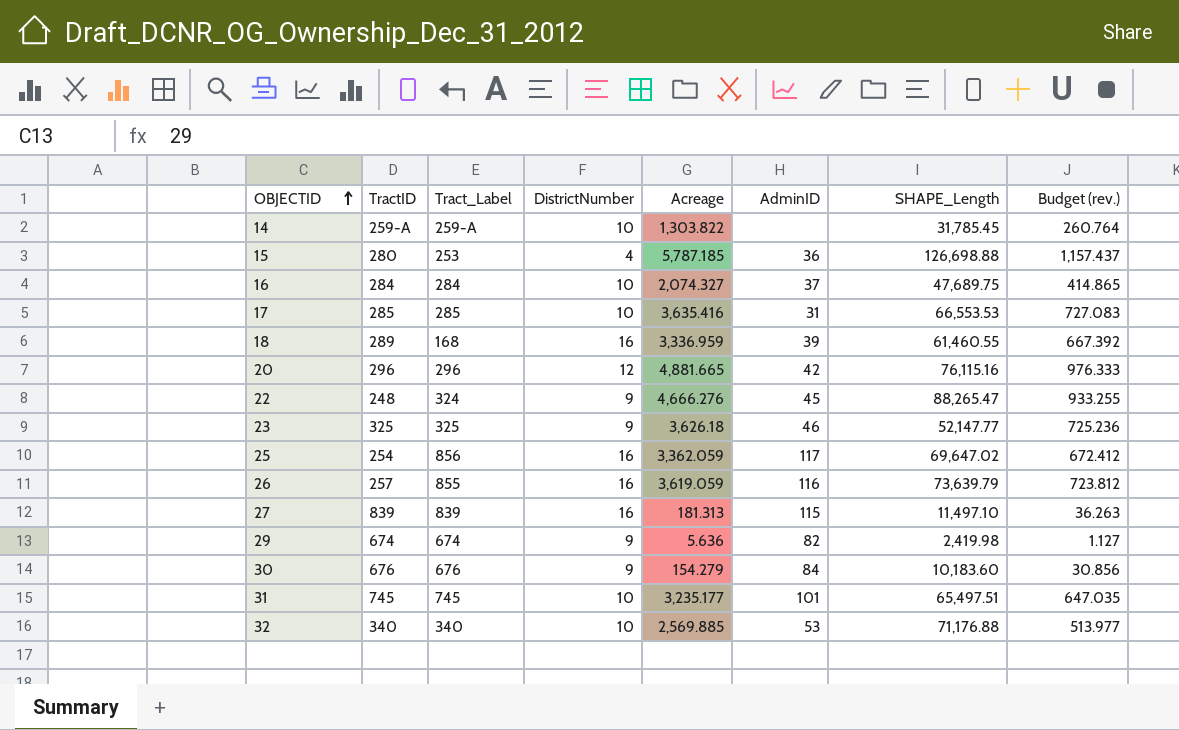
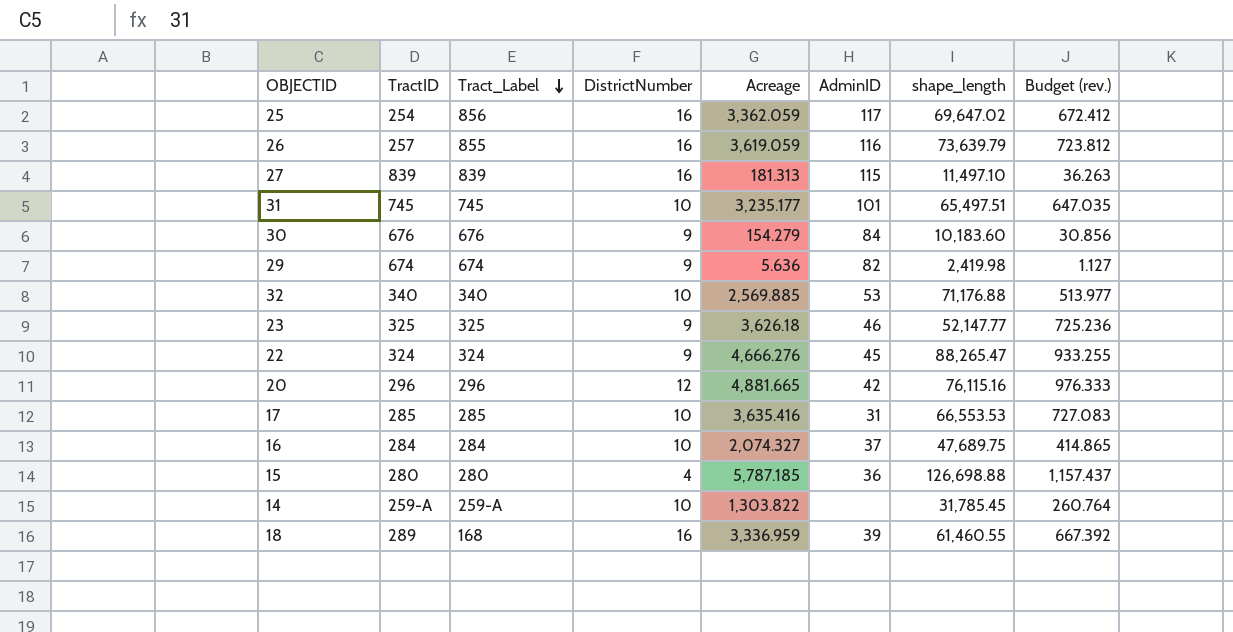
row order: OBJECTID ascending -> Tract_Label descending
column name: SHAPE_Length -> shape_length
22 | TractID: 248 -> 324
15 | Tract_Label: 253 -> 280

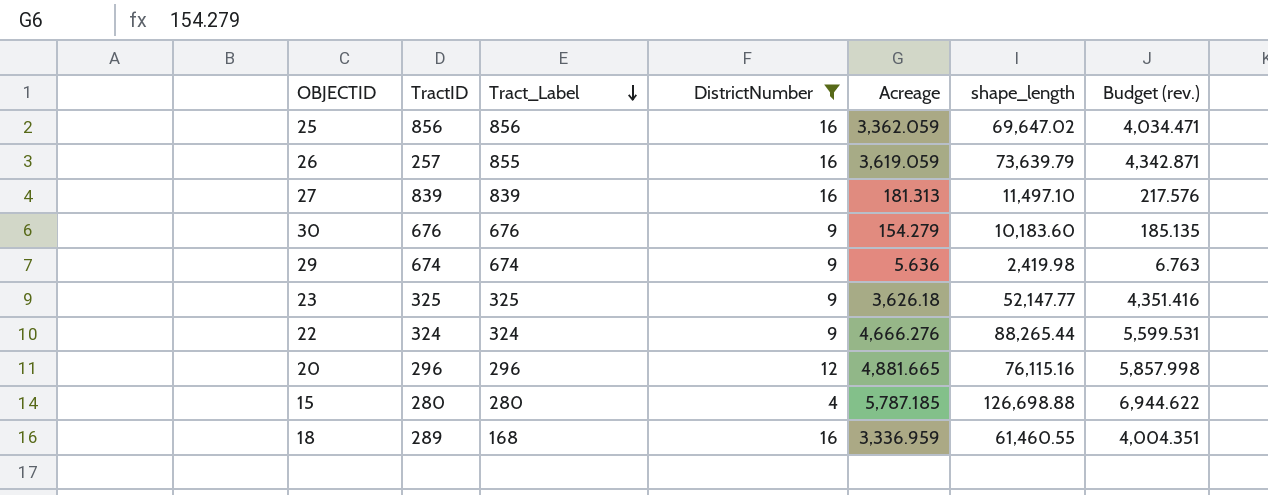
filter: none -> DistrictNumber != 10
column AdminID | position: 6 -> none
column Budget (rev.) | formula: [Acreage] * 0.2 -> [Acreage] * 1.2
25 | TractID: 254 -> 856
22 | shape_length: 88,265.47 -> 88,265.44

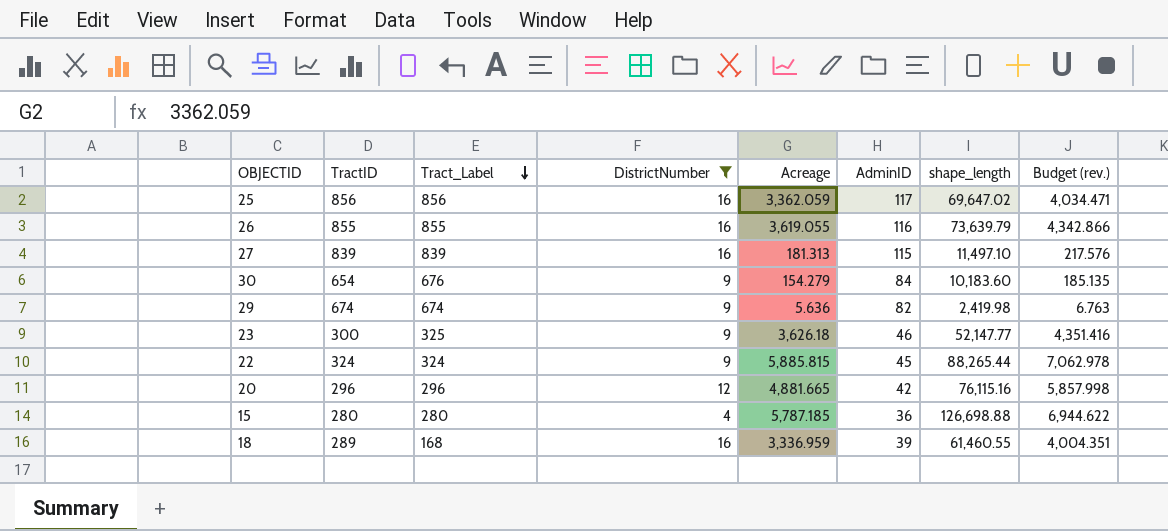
column AdminID | position: none -> 6
26 | TractID: 257 -> 855
26 | Acreage: 3,619.059 -> 3,619.055
26 | Budget (rev.): 4,342.871 -> 4,342.866
30 | TractID: 676 -> 654
23 | TractID: 325 -> 300
22 | Acreage: 4,666.276 -> 5,885.815
22 | Budget (rev.): 5,599.531 -> 7,062.978

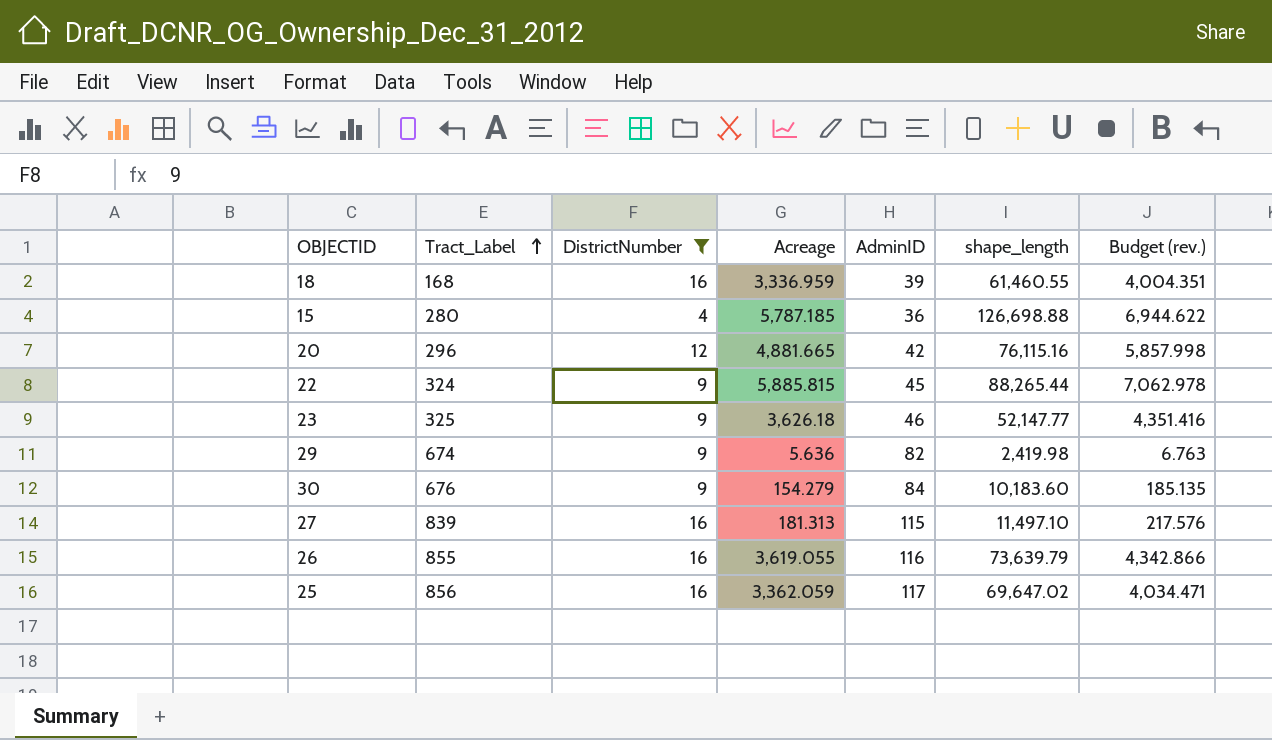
row order: Tract_Label descending -> Tract_Label ascending
column TractID | position: 2 -> none

